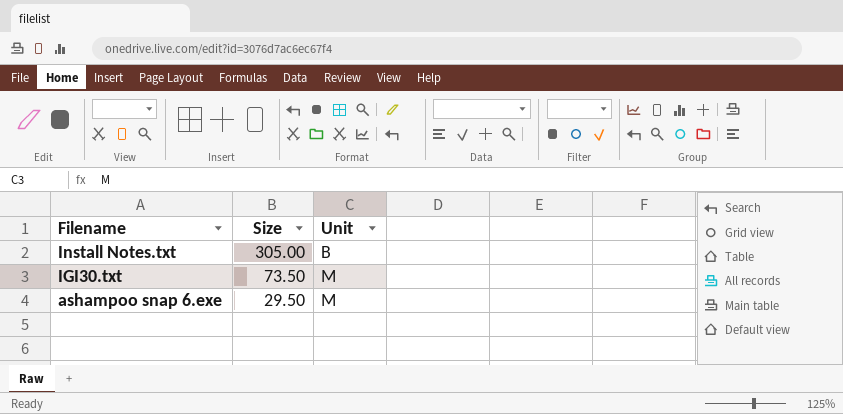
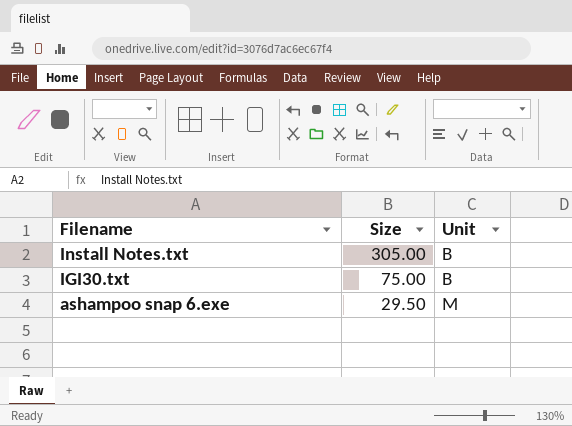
IGI30.txt | Size: 73.50 -> 75.00
IGI30.txt | Unit: M -> B

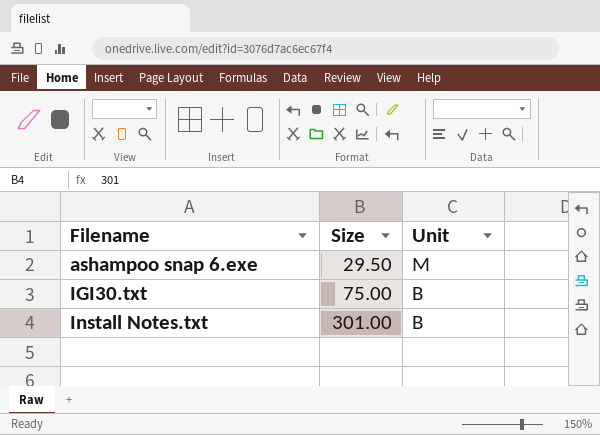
row order: Filename descending -> Filename ascending
Install Notes.txt | Size: 305.00 -> 301.00

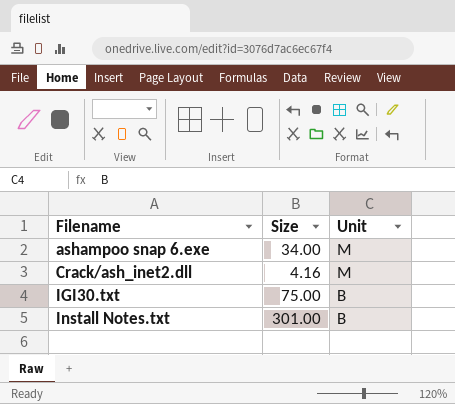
ashampoo snap 6.exe | Size: 29.50 -> 34.00
row Crack/ash_inet2.dll: none -> 4.16 | M

